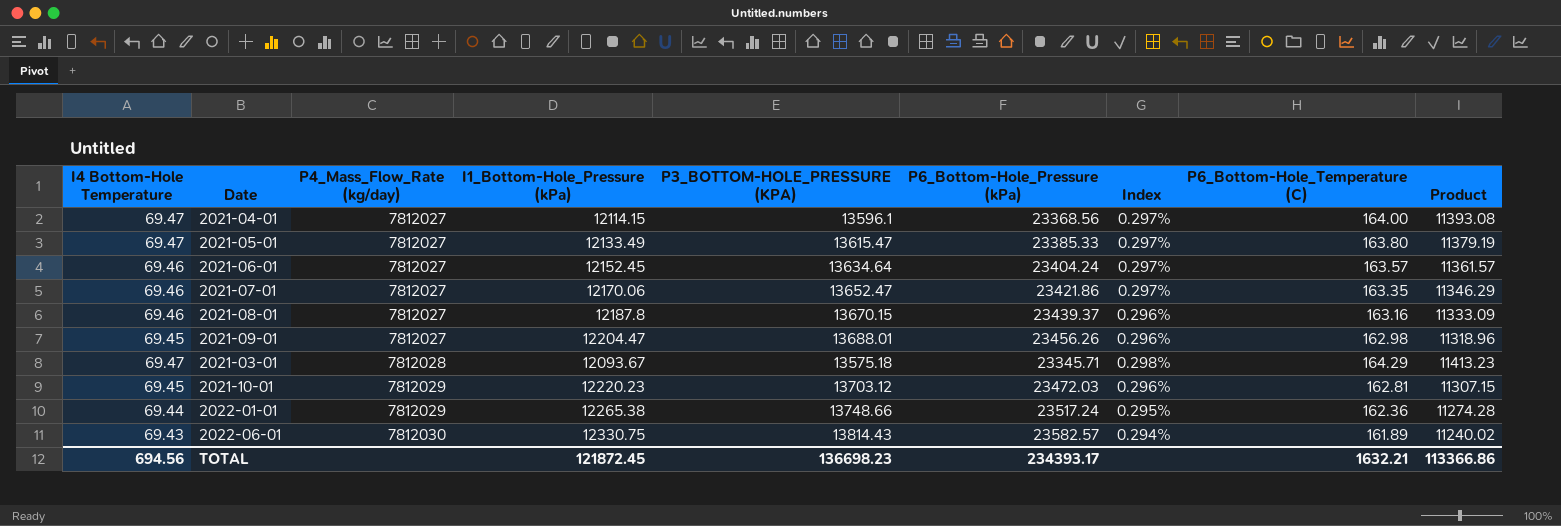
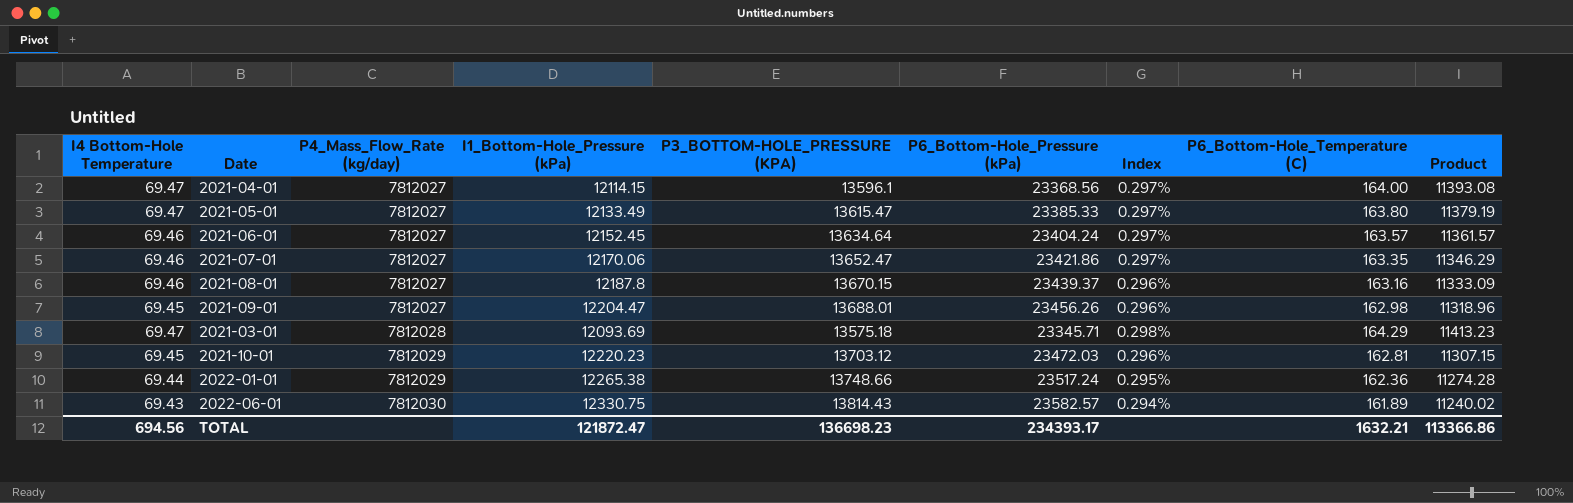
2021-03-01 | I1_Bottom-Hole_Pressure (kPa): 12093.67 -> 12093.69
TOTAL | I1_Bottom-Hole_Pressure (kPa): 121872.45 -> 121872.47

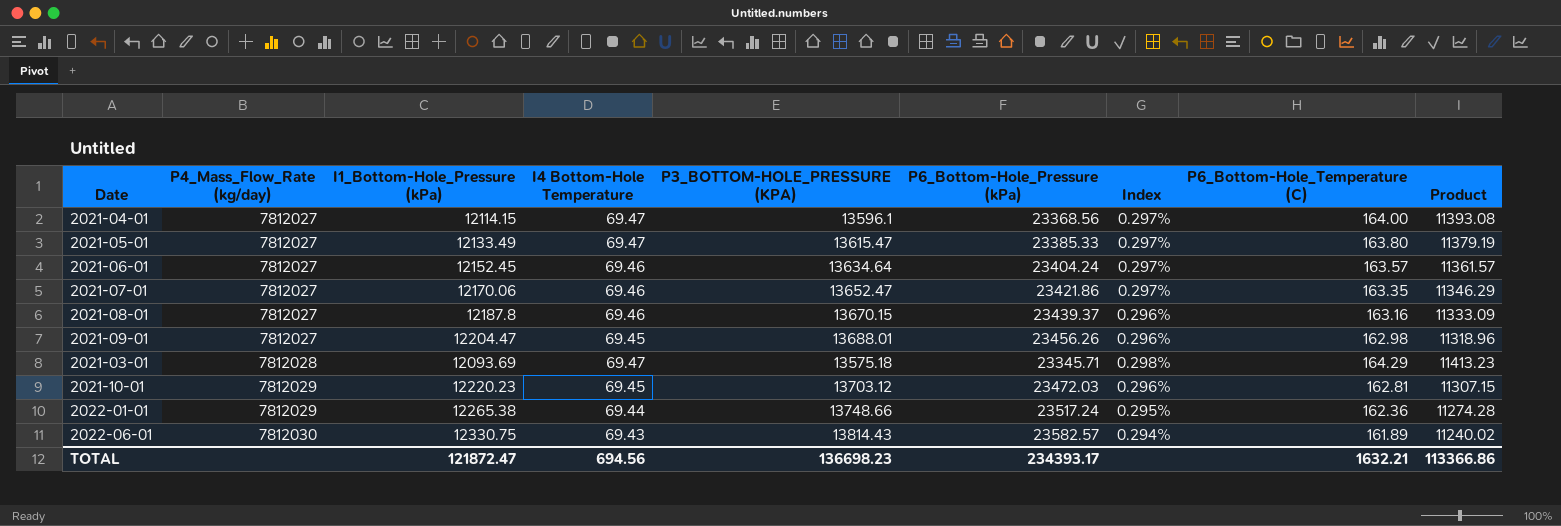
column I4 Bottom-Hole Temperature | position: 1 -> 4

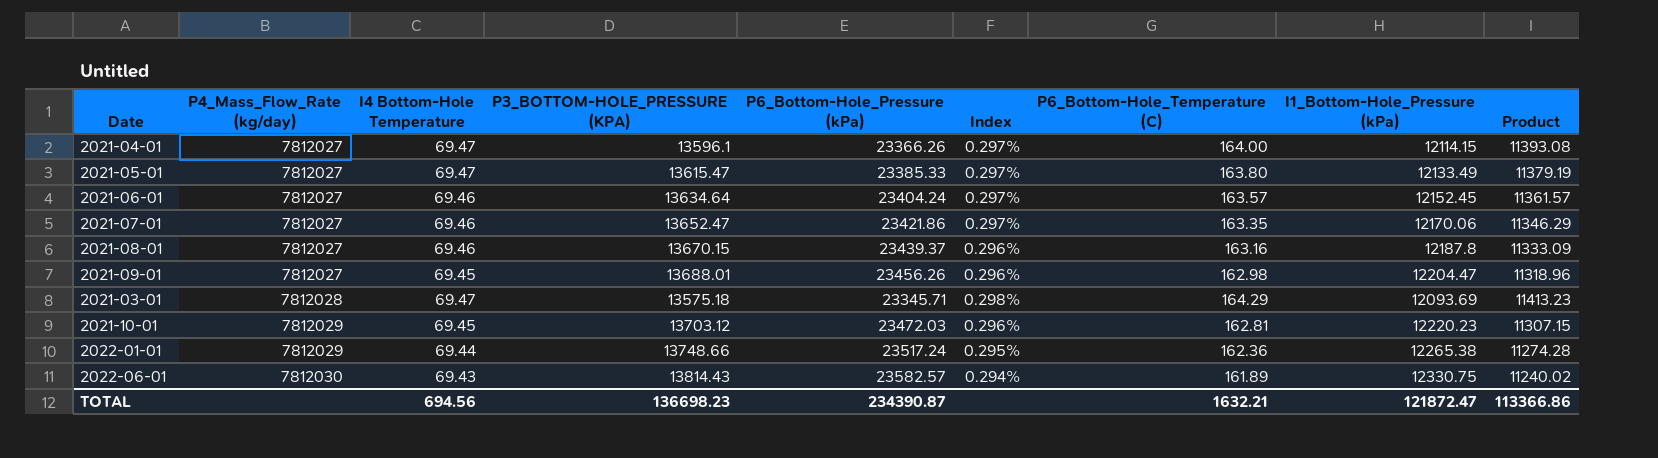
column I1_Bottom-Hole_Pressure (kPa) | position: 3 -> 8
2021-04-01 | P6_Bottom-Hole_Pressure (kPa): 23368.56 -> 23366.26
TOTAL | P6_Bottom-Hole_Pressure (kPa): 234393.17 -> 234390.87

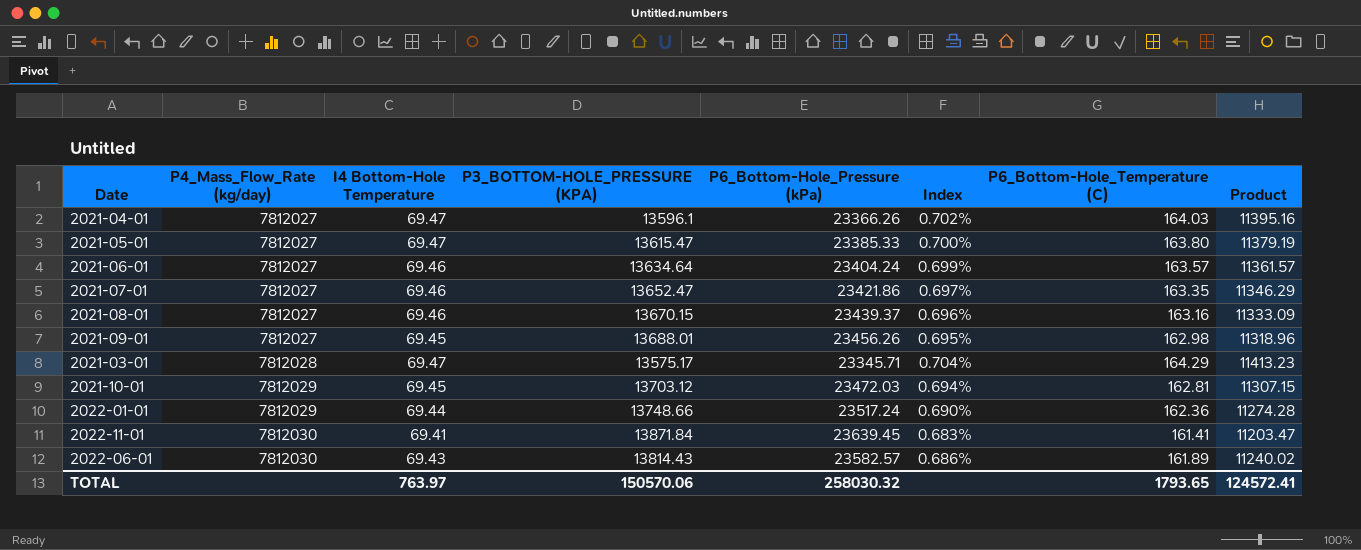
column I1_Bottom-Hole_Pressure (kPa) | position: 8 -> none
column Index | formula: [I4 Bottom-Hole Temperature] / [P6_Bottom-Hole_Pressure (kPa)] -> [P6_Bottom-Hole_Temperature (C)] / [P6_Bottom-Hole_Pressure (kPa)]
2021-04-01 | P6_Bottom-Hole_Temperature (C): 164.00 -> 164.03
2021-04-01 | Product: 11393.08 -> 11395.16
2021-03-01 | P3_BOTTOM-HOLE_PRESSURE (KPA): 13575.18 -> 13575.17
row 2022-11-01: none -> 7812030 | 69.41 | 13871.84 | 23639.45 | 0.683% | 161.41 | 11203.47
TOTAL | I4 Bottom-Hole Temperature: 694.56 -> 763.97
TOTAL | P3_BOTTOM-HOLE_PRESSURE (KPA): 136698.23 -> 150570.06
TOTAL | P6_Bottom-Hole_Pressure (kPa): 234390.87 -> 258030.32
TOTAL | P6_Bottom-Hole_Temperature (C): 1632.21 -> 1793.65
TOTAL | Product: 113366.86 -> 124572.41

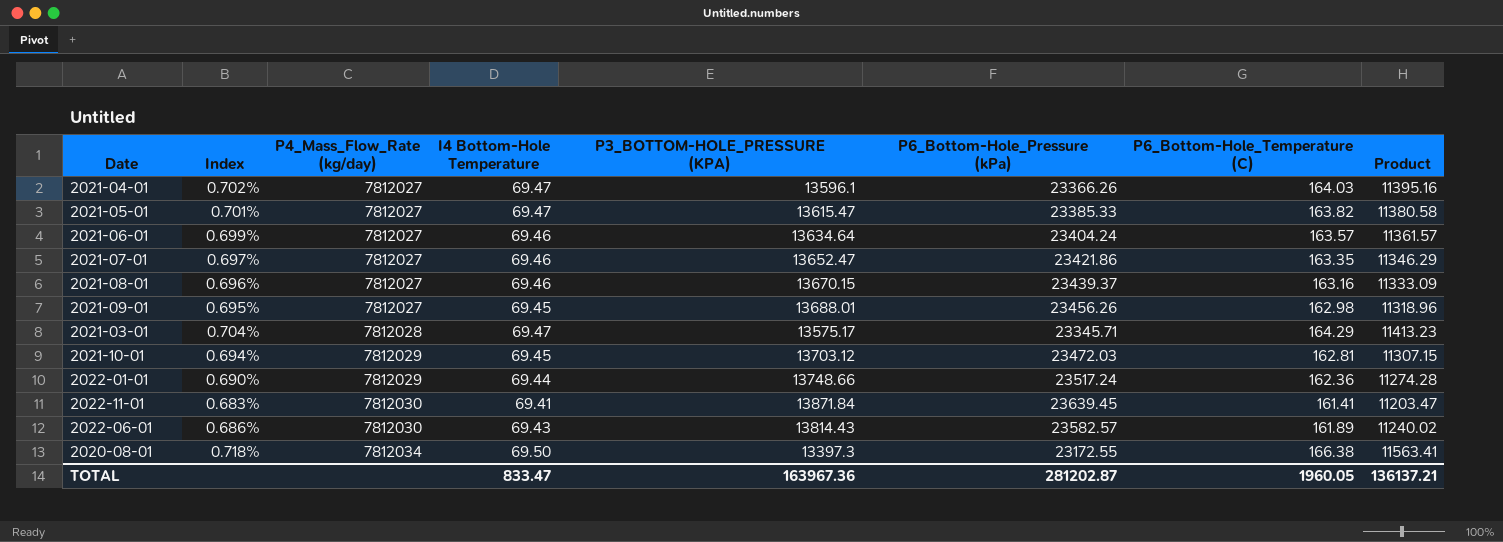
column Index | position: 6 -> 2
2021-05-01 | Index: 0.700% -> 0.701%
2021-05-01 | P6_Bottom-Hole_Temperature (C): 163.80 -> 163.82
2021-05-01 | Product: 11379.19 -> 11380.58
row 2020-08-01: none -> 0.718% | 7812034 | 69.50 | 13397.3 | 23172.55 | 166.38 | 11563.41
TOTAL | I4 Bottom-Hole Temperature: 763.97 -> 833.47
TOTAL | P3_BOTTOM-HOLE_PRESSURE (KPA): 150570.06 -> 163967.36
TOTAL | P6_Bottom-Hole_Pressure (kPa): 258030.32 -> 281202.87
TOTAL | P6_Bottom-Hole_Temperature (C): 1793.65 -> 1960.05
TOTAL | Product: 124572.41 -> 136137.21

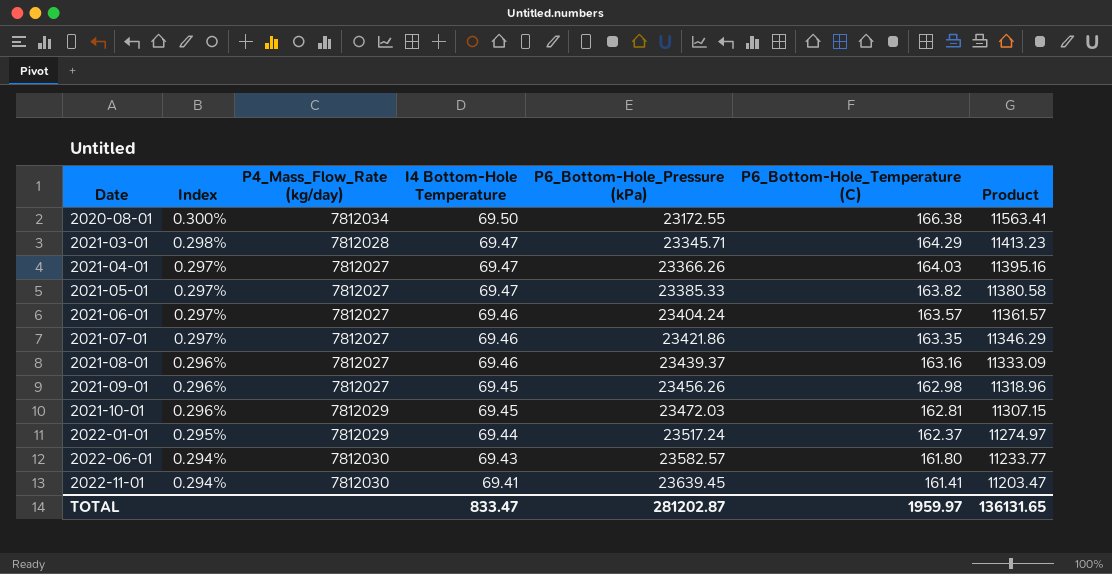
row order: P4_Mass_Flow_Rate (kg/day) ascending -> Date ascending
column P3_BOTTOM-HOLE_PRESSURE (KPA) | position: 5 -> none
column Index | formula: [P6_Bottom-Hole_Temperature (C)] / [P6_Bottom-Hole_Pressure (kPa)] -> [I4 Bottom-Hole Temperature] / [P6_Bottom-Hole_Pressure (kPa)]
2022-01-01 | P6_Bottom-Hole_Temperature (C): 162.36 -> 162.37
2022-01-01 | Product: 11274.28 -> 11274.97
2022-06-01 | P6_Bottom-Hole_Temperature (C): 161.89 -> 161.80
2022-06-01 | Product: 11240.02 -> 11233.77
TOTAL | P6_Bottom-Hole_Temperature (C): 1960.05 -> 1959.97
TOTAL | Product: 136137.21 -> 136131.65

